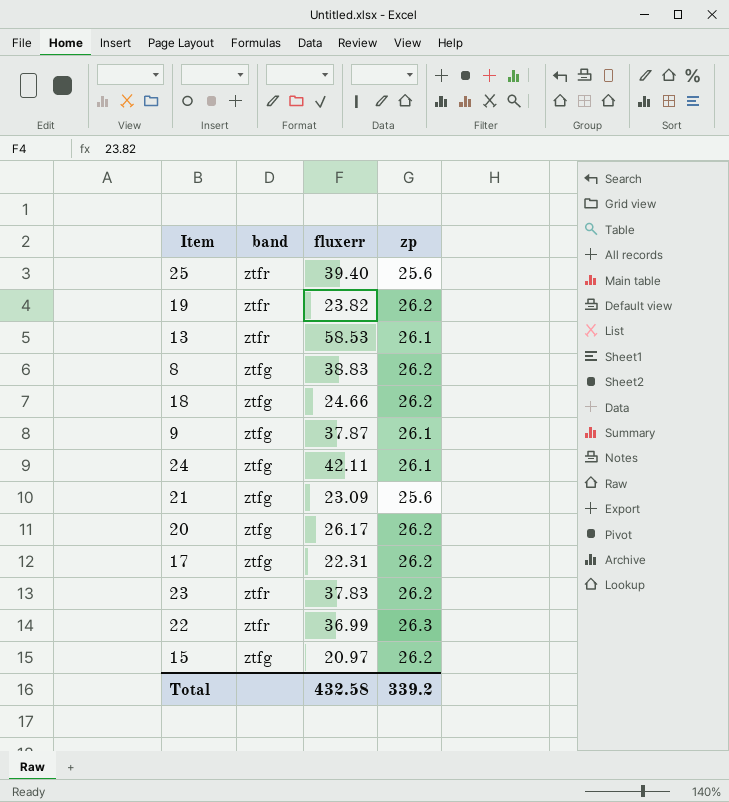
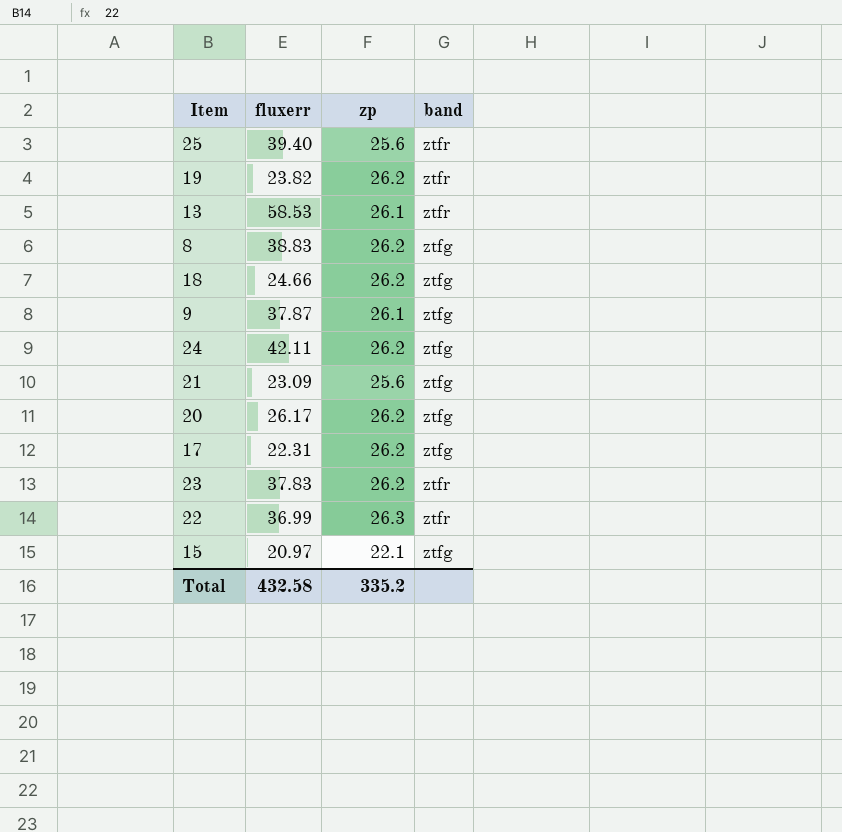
column band | position: 2 -> 4
24 | zp: 26.1 -> 26.2
15 | zp: 26.2 -> 22.1
Total | zp: 339.2 -> 335.2

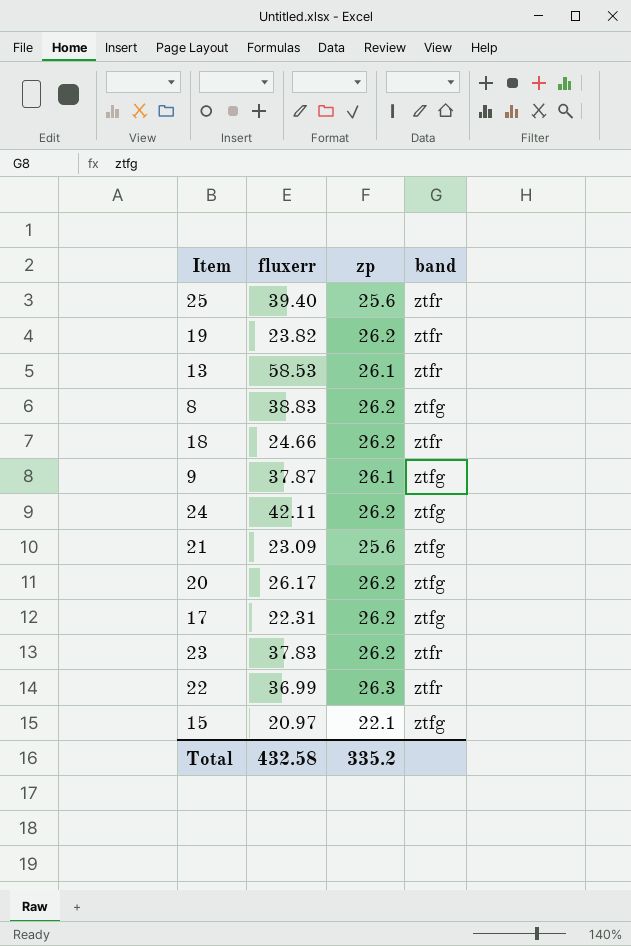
18 | band: ztfg -> ztfr

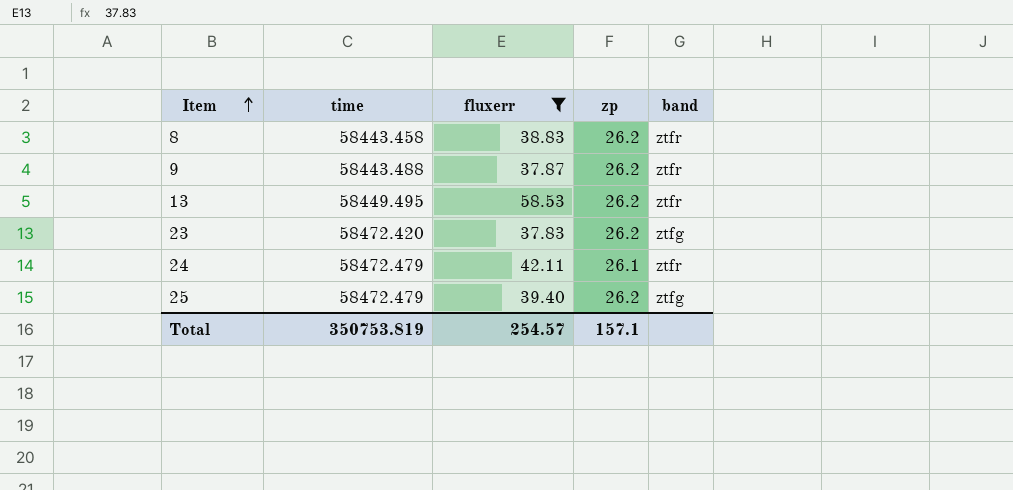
filter: none -> fluxerr >= 37.83
row order: none -> Item ascending
column time | position: none -> 2
8 | band: ztfg -> ztfr
9 | zp: 26.1 -> 26.2
9 | band: ztfg -> ztfr
13 | zp: 26.1 -> 26.2
23 | band: ztfr -> ztfg
24 | zp: 26.2 -> 26.1
24 | band: ztfg -> ztfr
25 | zp: 25.6 -> 26.2
25 | band: ztfr -> ztfg
Total | fluxerr: 432.58 -> 254.57
Total | zp: 335.2 -> 157.1

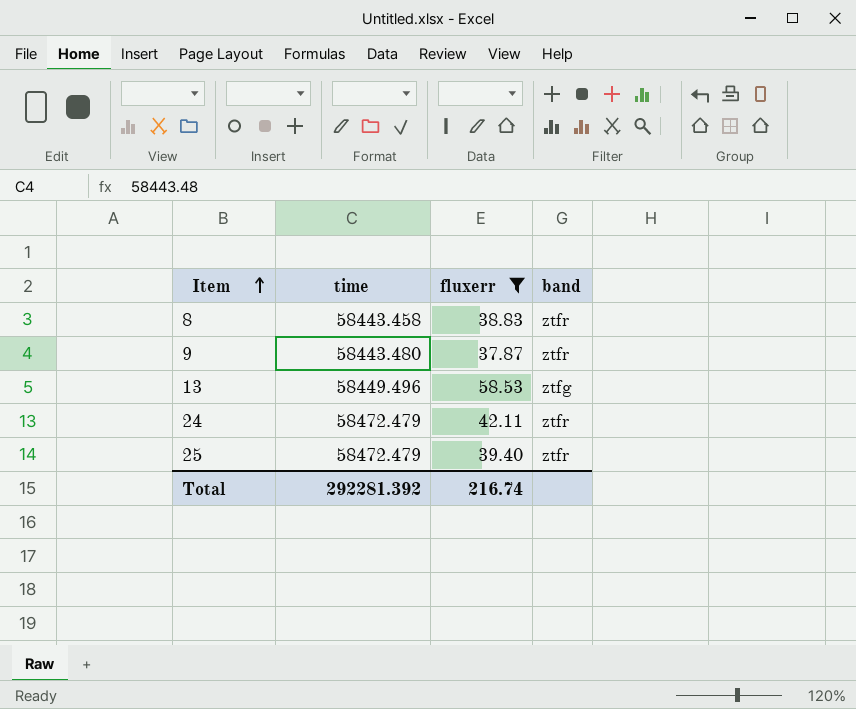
column zp | position: 4 -> none
row 23: 58472.420 | 37.83 | 26.2 | ztfg -> none
9 | time: 58443.488 -> 58443.480
13 | time: 58449.495 -> 58449.496
13 | band: ztfr -> ztfg
25 | band: ztfg -> ztfr
Total | time: 350753.819 -> 292281.392
Total | fluxerr: 254.57 -> 216.74

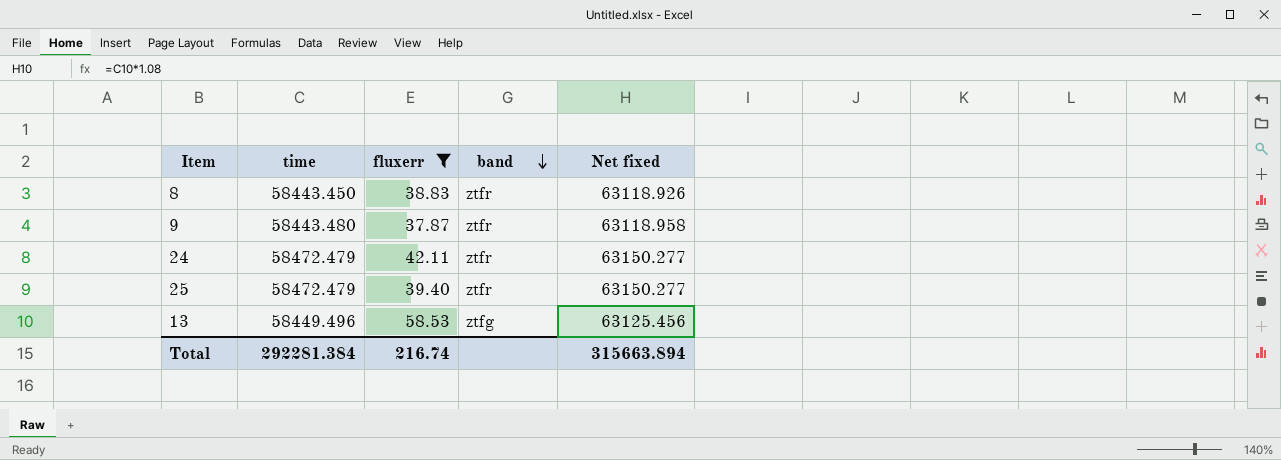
row order: Item ascending -> band descending
column Net fixed | formula: none -> [time] * 1.08
8 | time: 58443.458 -> 58443.450
Total | time: 292281.392 -> 292281.384

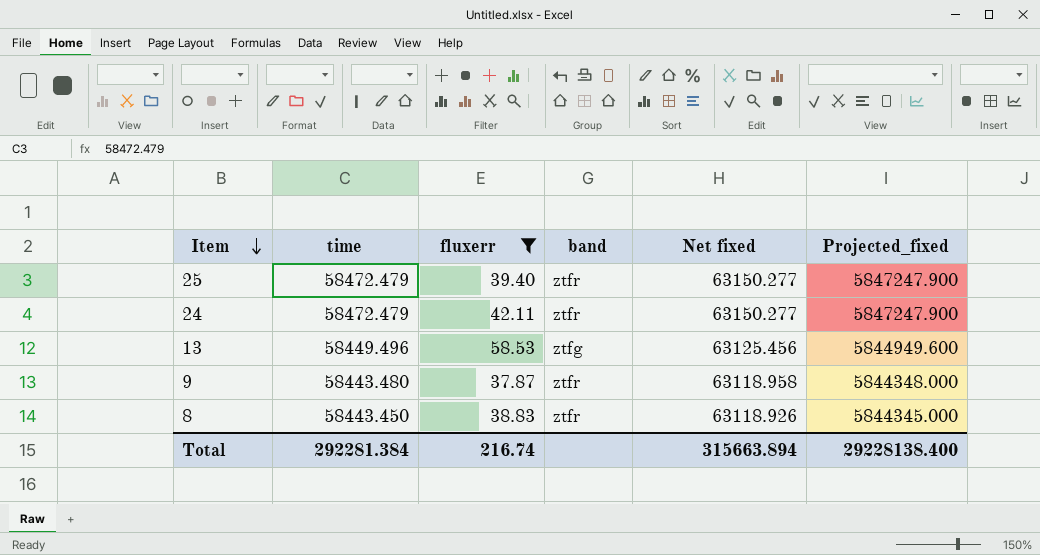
row order: band descending -> Item descending
column Projected_fixed | formula: none -> [time] * 100

